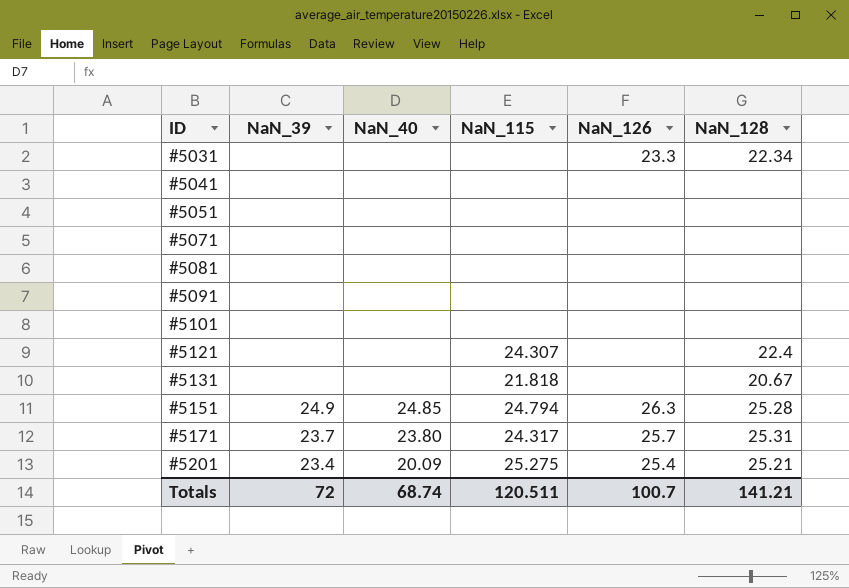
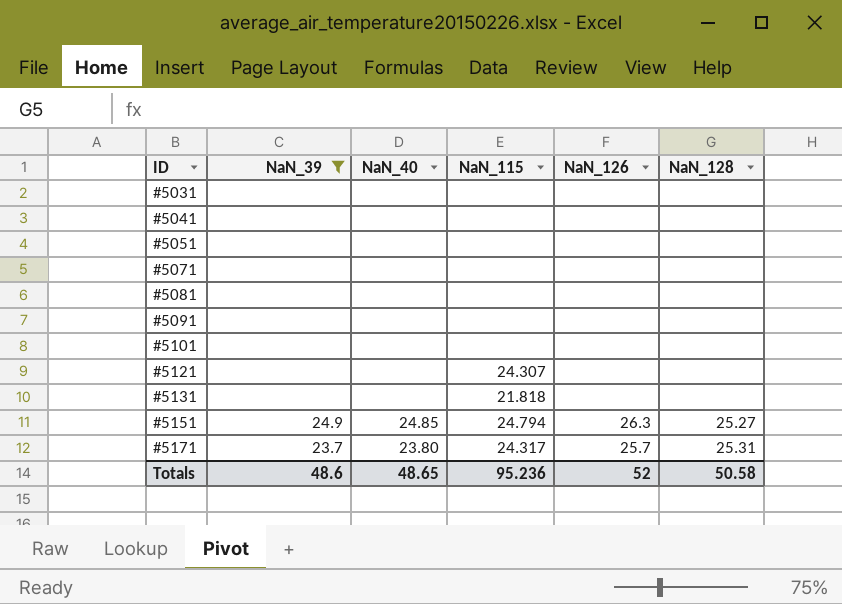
filter: none -> NaN_39 != 23.4
#5031 | NaN_126: 23.3 -> none
#5031 | NaN_128: 22.34 -> none
#5121 | NaN_128: 22.4 -> none
#5131 | NaN_128: 20.67 -> none
#5151 | NaN_128: 25.28 -> 25.27
Totals | NaN_39: 72 -> 48.6
Totals | NaN_40: 68.74 -> 48.65
Totals | NaN_115: 120.511 -> 95.236
Totals | NaN_126: 100.7 -> 52
Totals | NaN_128: 141.21 -> 50.58

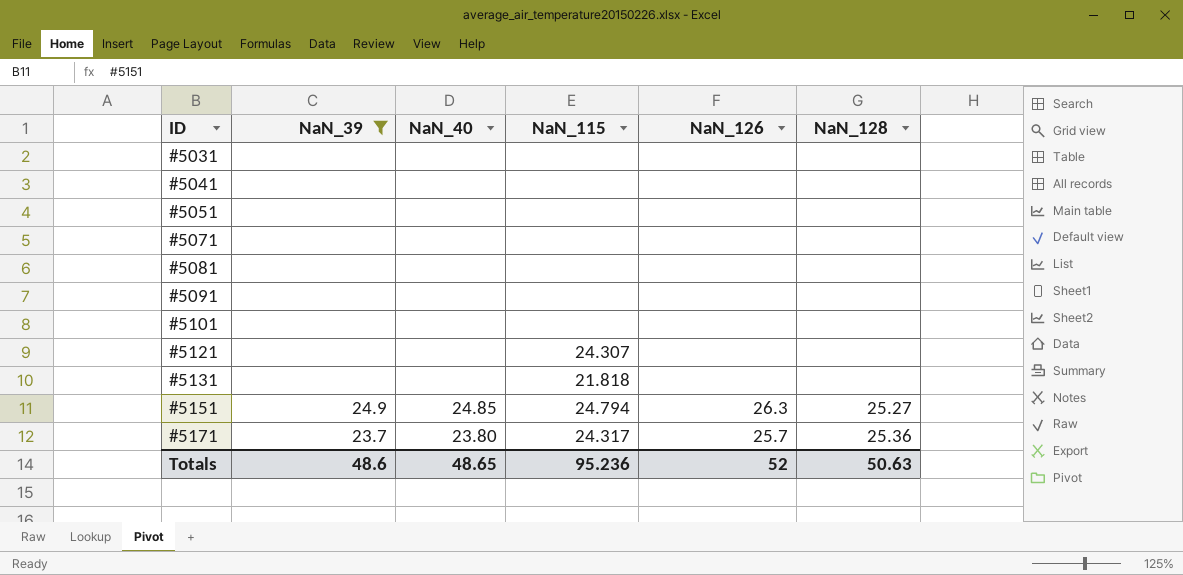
#5171 | NaN_128: 25.31 -> 25.36
Totals | NaN_128: 50.58 -> 50.63

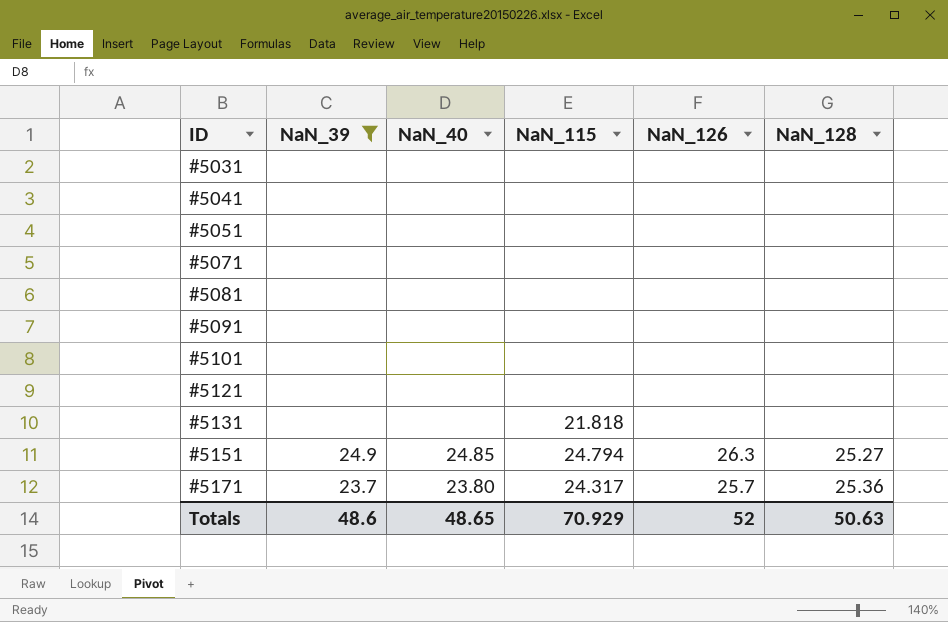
#5121 | NaN_115: 24.307 -> none
Totals | NaN_115: 95.236 -> 70.929

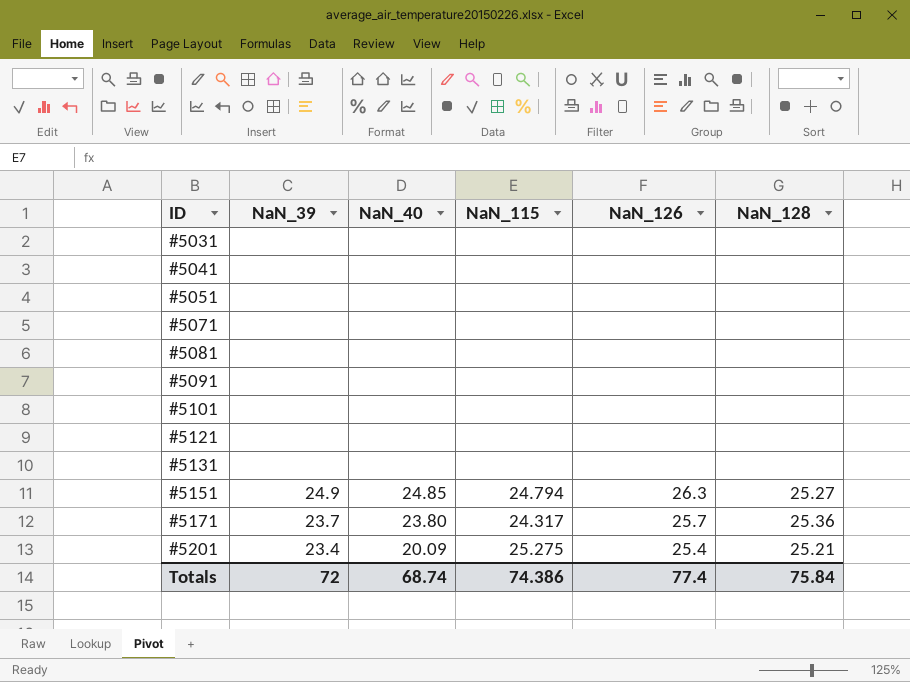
filter: NaN_39 != 23.4 -> none
#5131 | NaN_115: 21.818 -> none
Totals | NaN_39: 48.6 -> 72
Totals | NaN_40: 48.65 -> 68.74
Totals | NaN_115: 70.929 -> 74.386
Totals | NaN_126: 52 -> 77.4
Totals | NaN_128: 50.63 -> 75.84

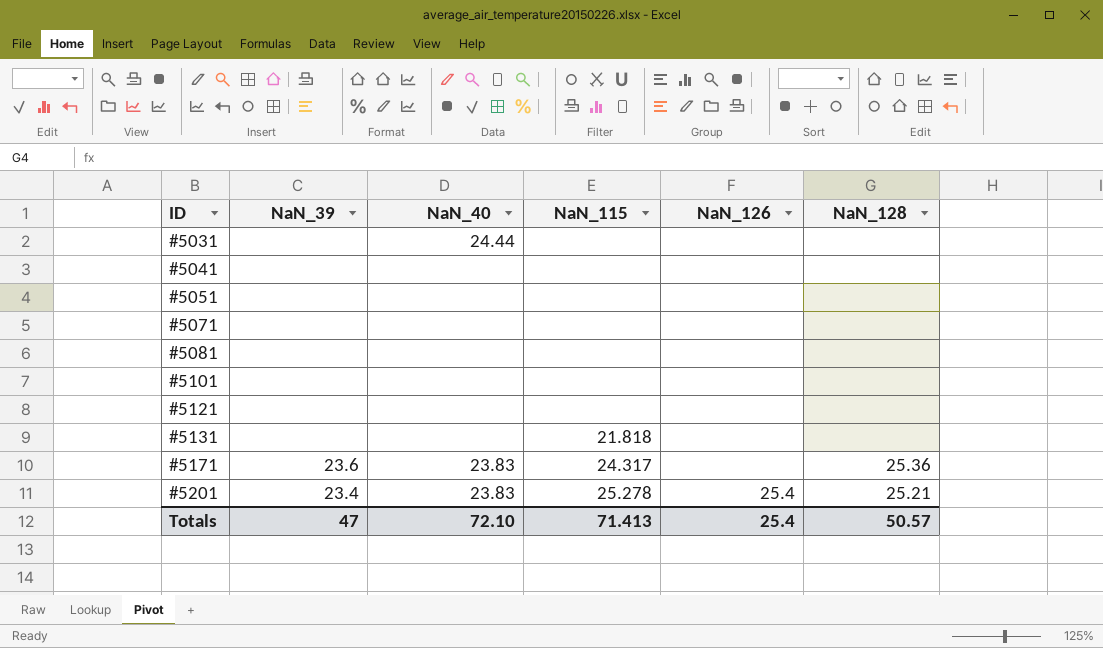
row #5091: none | none | none | none | none -> none
row #5151: 24.9 | 24.85 | 24.794 | 26.3 | 25.27 -> none
#5031 | NaN_40: none -> 24.44
#5131 | NaN_115: none -> 21.818
#5171 | NaN_39: 23.7 -> 23.6
#5171 | NaN_40: 23.80 -> 23.83
#5171 | NaN_126: 25.7 -> none
#5201 | NaN_40: 20.09 -> 23.83
#5201 | NaN_115: 25.275 -> 25.278
Totals | NaN_39: 72 -> 47
Totals | NaN_40: 68.74 -> 72.10
Totals | NaN_115: 74.386 -> 71.413
Totals | NaN_126: 77.4 -> 25.4
Totals | NaN_128: 75.84 -> 50.57

